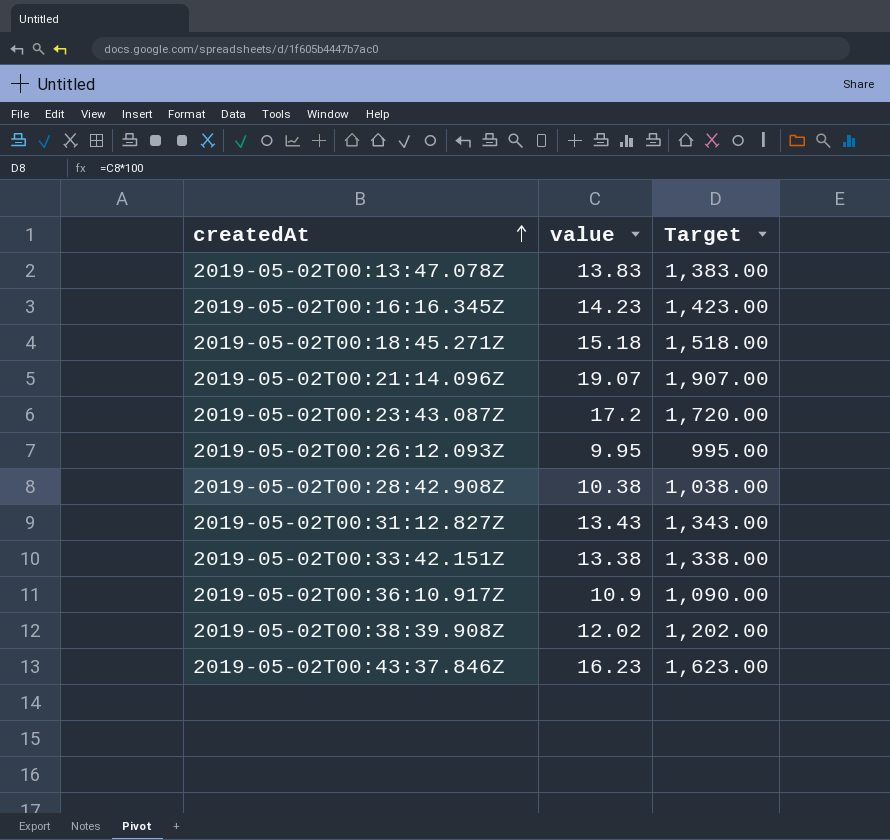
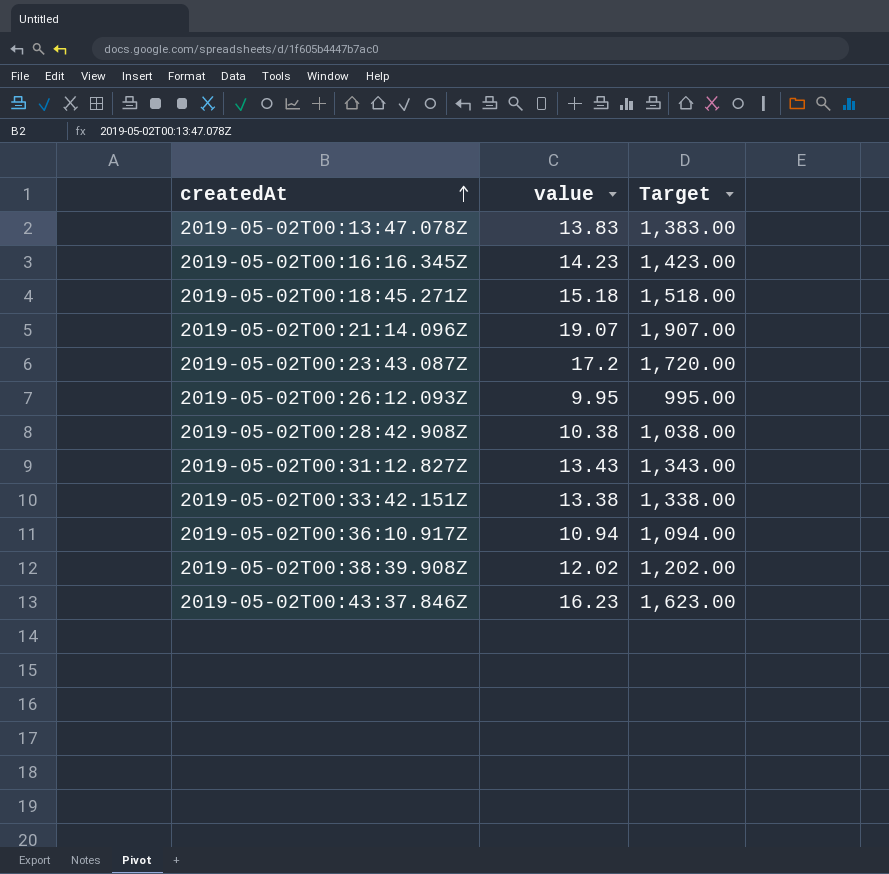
2019-05-02T00:36:10.917Z | value: 10.9 -> 10.94
2019-05-02T00:36:10.917Z | Target: 1,090.00 -> 1,094.00

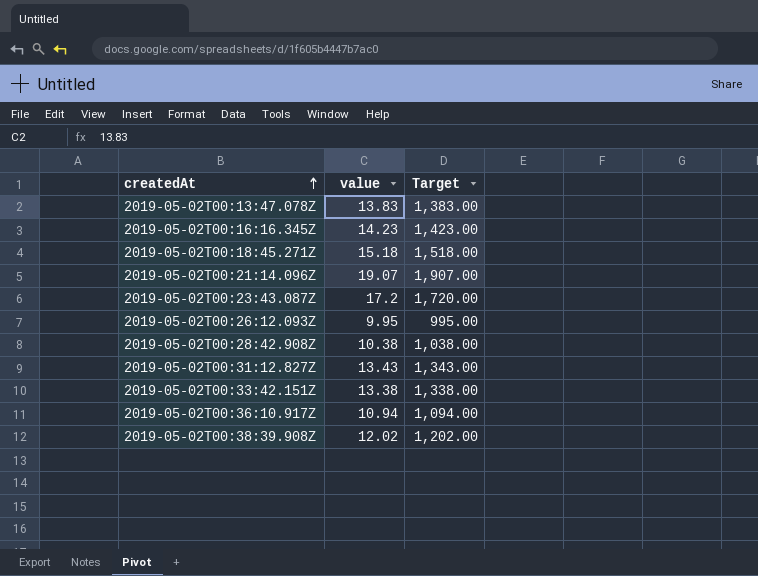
row 2019-05-02T00:43:37.846Z: 16.23 | 1,623.00 -> none

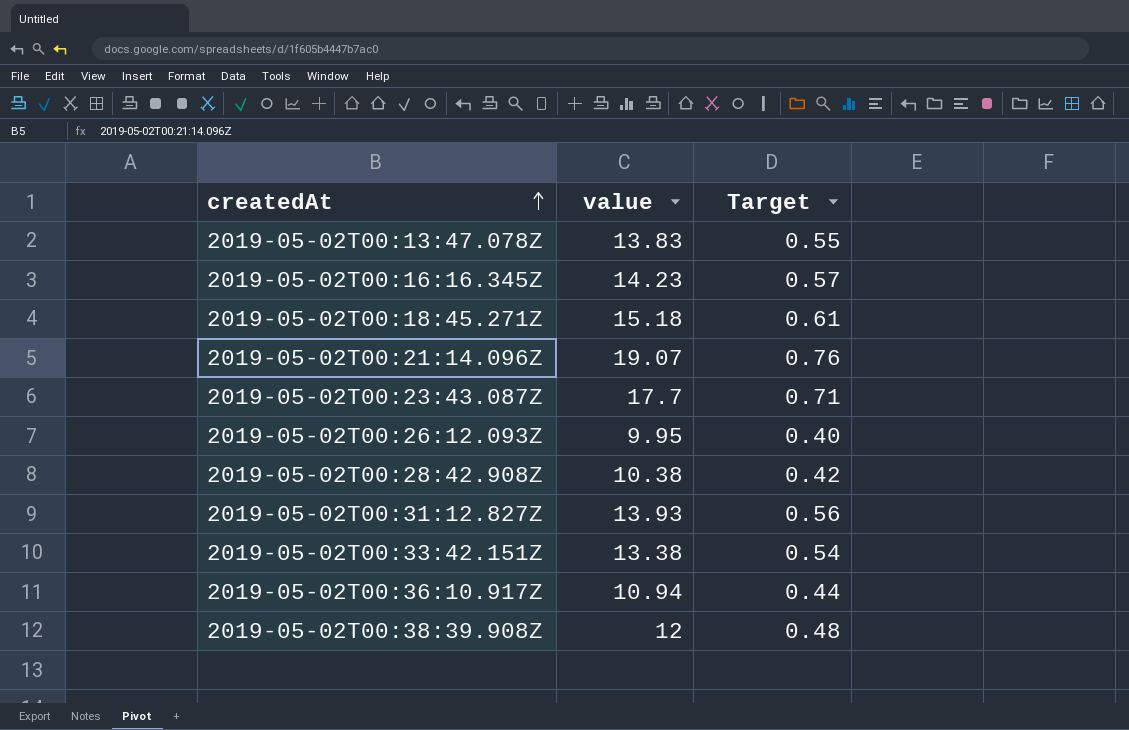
column Target | formula: [value] * 100 -> [value] * 0.04
2019-05-02T00:23:43.087Z | value: 17.2 -> 17.7
2019-05-02T00:31:12.827Z | value: 13.43 -> 13.93
2019-05-02T00:38:39.908Z | value: 12.02 -> 12

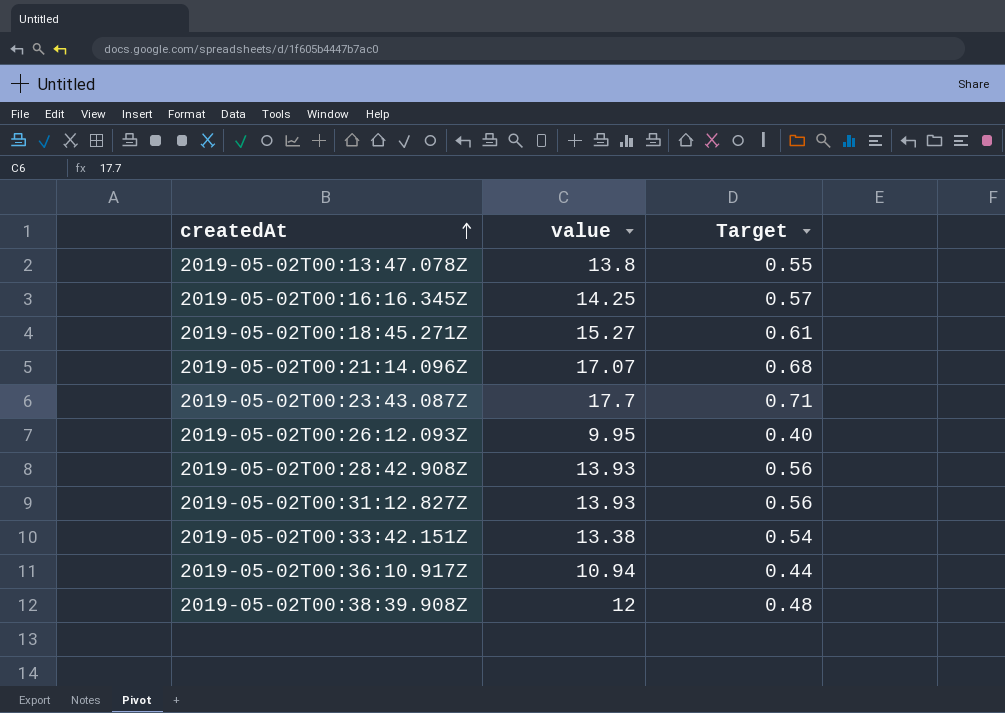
2019-05-02T00:13:47.078Z | value: 13.83 -> 13.8
2019-05-02T00:16:16.345Z | value: 14.23 -> 14.25
2019-05-02T00:18:45.271Z | value: 15.18 -> 15.27
2019-05-02T00:21:14.096Z | value: 19.07 -> 17.07
2019-05-02T00:21:14.096Z | Target: 0.76 -> 0.68
2019-05-02T00:28:42.908Z | value: 10.38 -> 13.93
2019-05-02T00:28:42.908Z | Target: 0.42 -> 0.56

